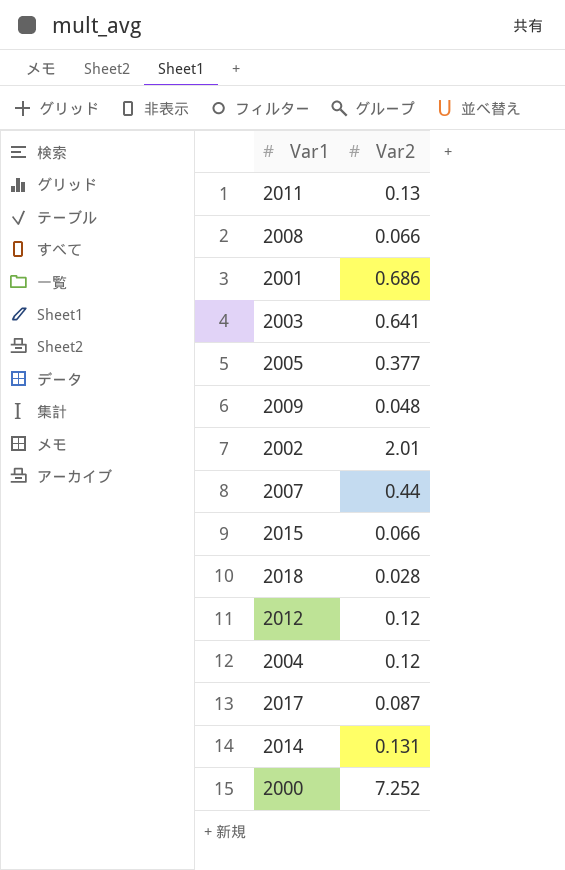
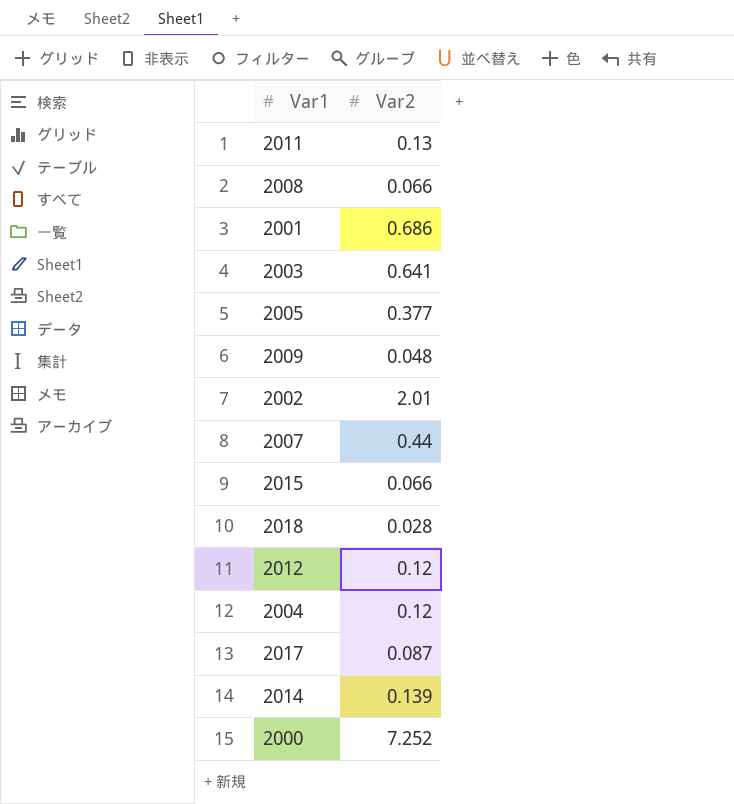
2014 | Var2: 0.131 -> 0.139

